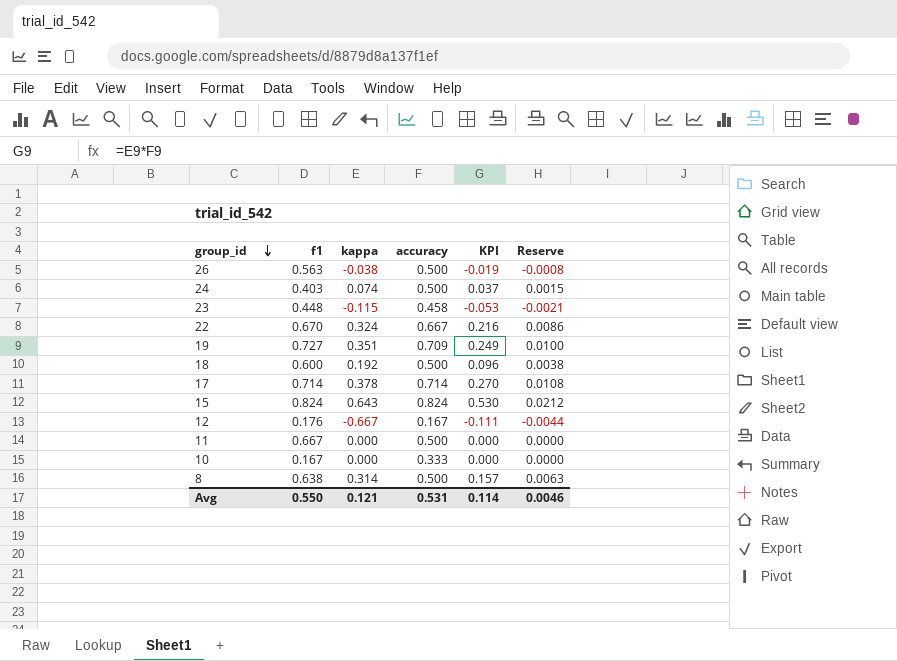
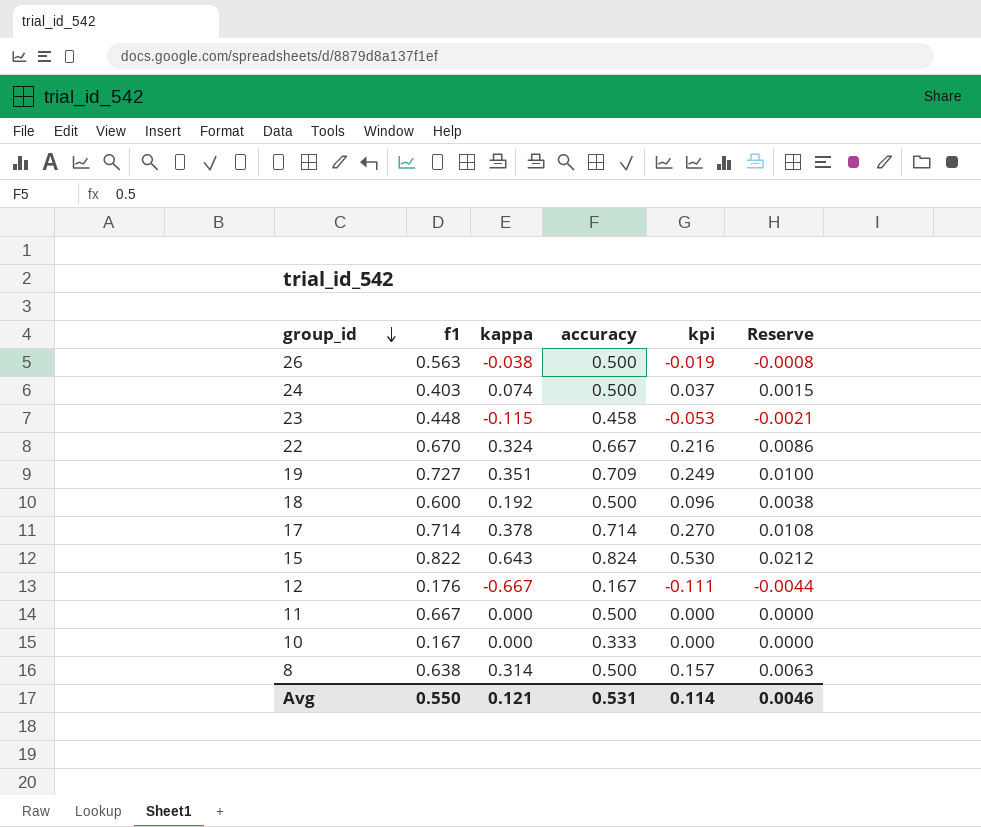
column name: KPI -> kpi
15 | f1: 0.824 -> 0.822

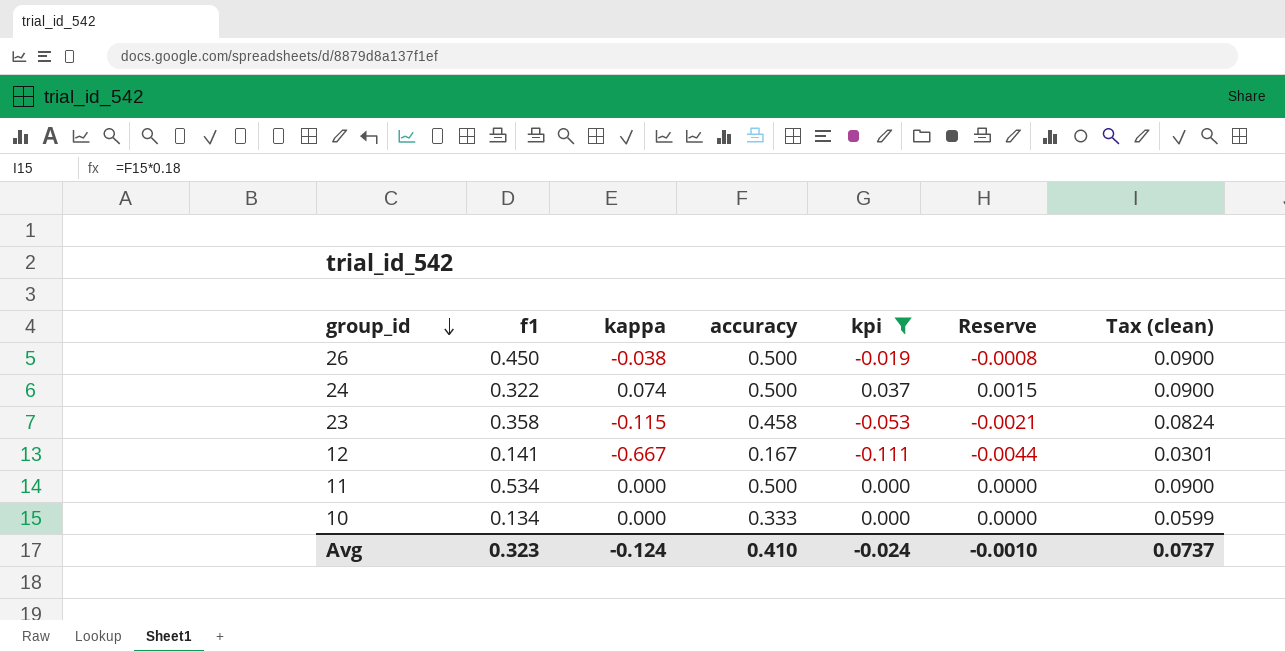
filter: none -> kpi <= 0.037
column Tax (clean) | formula: none -> [accuracy] * 0.18
26 | f1: 0.563 -> 0.450
24 | f1: 0.403 -> 0.322
23 | f1: 0.448 -> 0.358
12 | f1: 0.176 -> 0.141
11 | f1: 0.667 -> 0.534
10 | f1: 0.167 -> 0.134
Avg | f1: 0.550 -> 0.323
Avg | kappa: 0.121 -> -0.124
Avg | accuracy: 0.531 -> 0.410
Avg | kpi: 0.114 -> -0.024
Avg | Reserve: 0.0046 -> -0.0010

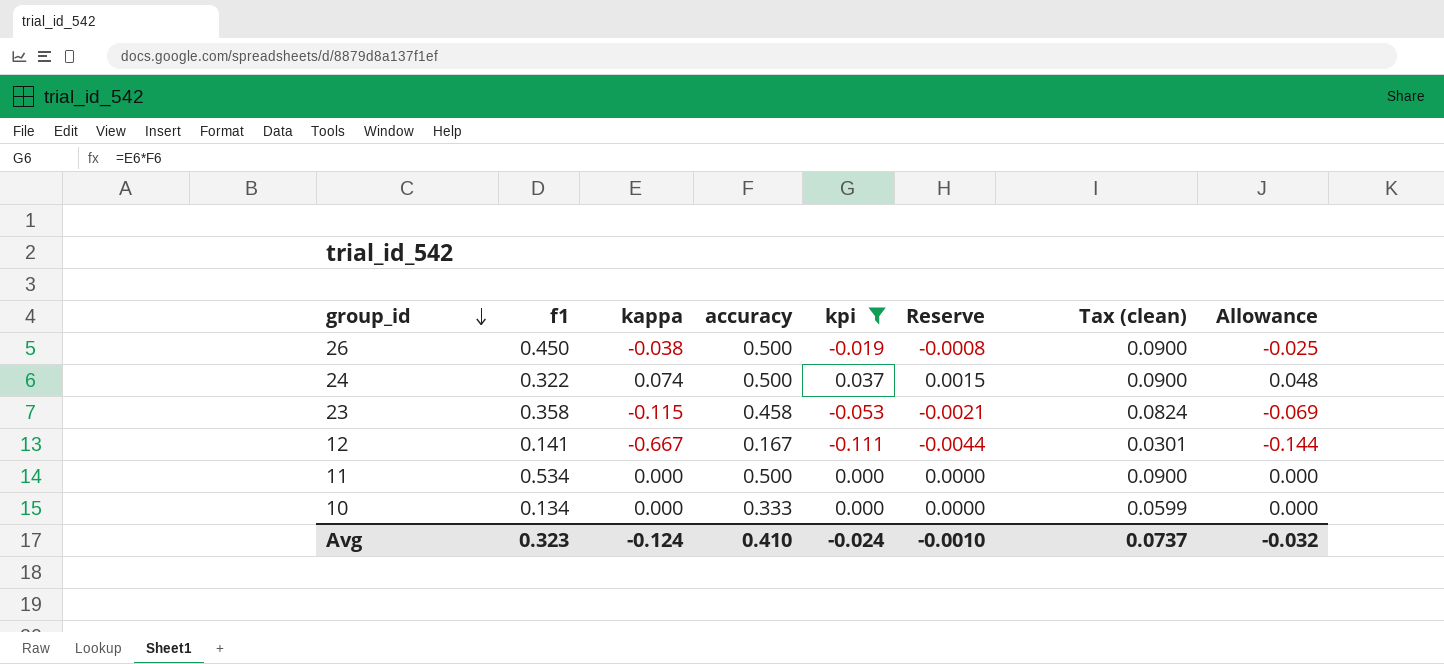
column Allowance | formula: none -> [kpi] * 1.3

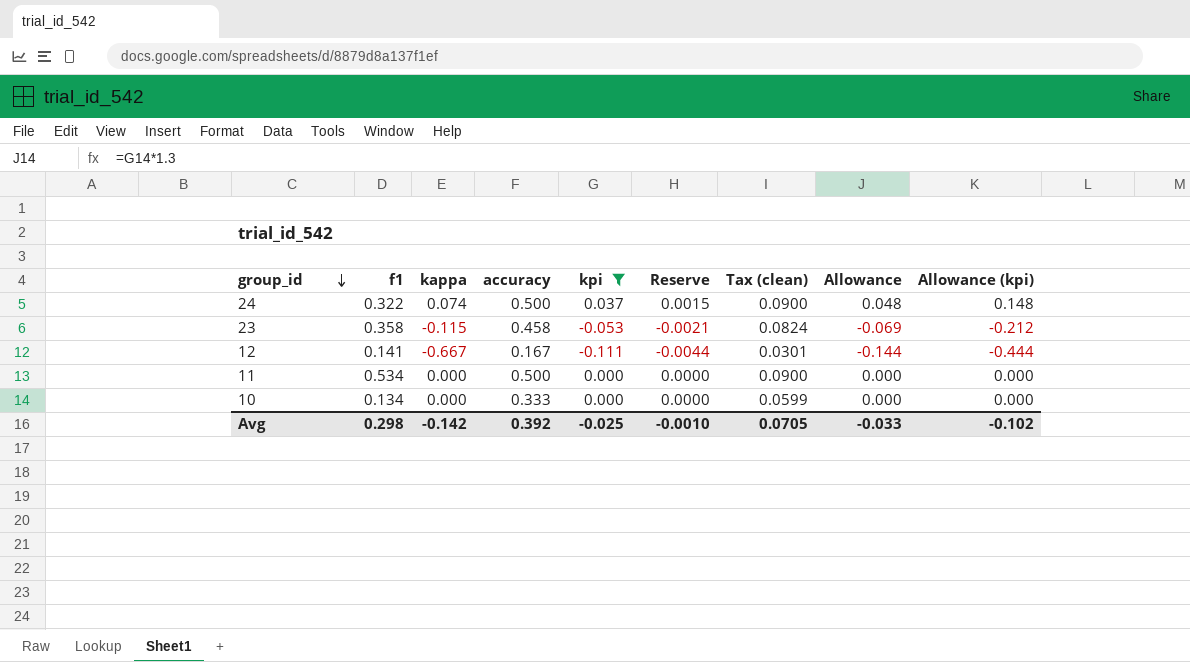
column Allowance (kpi) | formula: none -> [kpi] * 4
row 26: 0.450 | -0.038 | 0.500 | -0.019 | -0.0008 | 0.0900 | -0.025 -> none
Avg | f1: 0.323 -> 0.298
Avg | kappa: -0.124 -> -0.142
Avg | accuracy: 0.410 -> 0.392
Avg | kpi: -0.024 -> -0.025
Avg | Tax (clean): 0.0737 -> 0.0705
Avg | Allowance: -0.032 -> -0.033

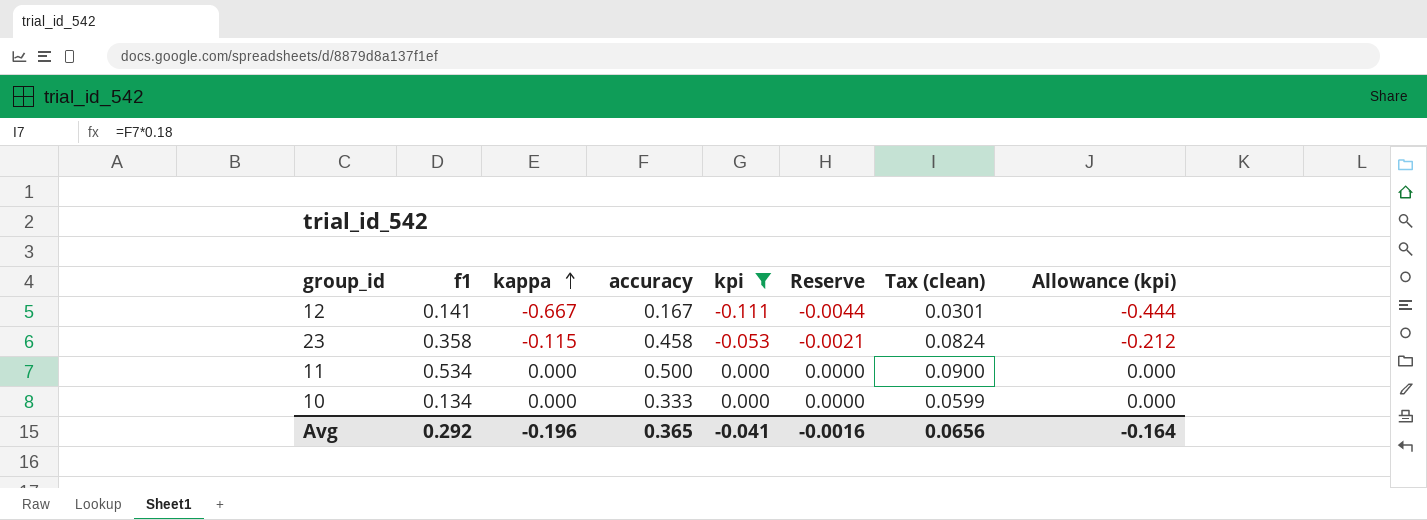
row order: group_id descending -> kappa ascending
column Allowance | formula: [kpi] * 1.3 -> none
row 24: 0.322 | 0.074 | 0.500 | 0.037 | 0.0015 | 0.0900 | 0.048 | 0.148 -> none
Avg | f1: 0.298 -> 0.292
Avg | kappa: -0.142 -> -0.196
Avg | accuracy: 0.392 -> 0.365
Avg | kpi: -0.025 -> -0.041
Avg | Reserve: -0.0010 -> -0.0016
Avg | Tax (clean): 0.0705 -> 0.0656
Avg | Allowance (kpi): -0.102 -> -0.164

